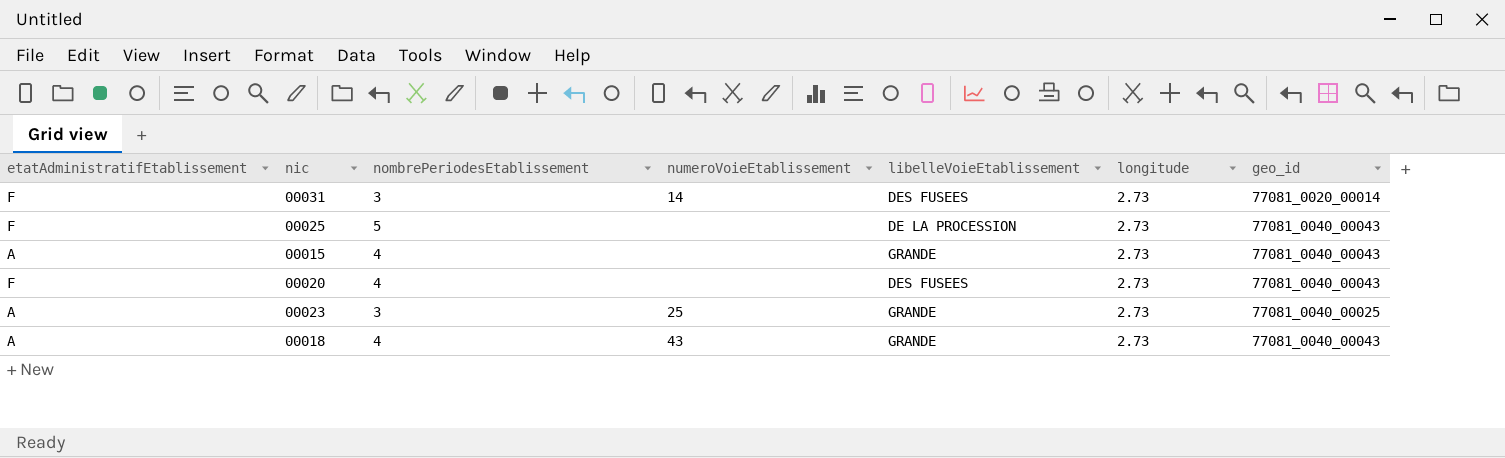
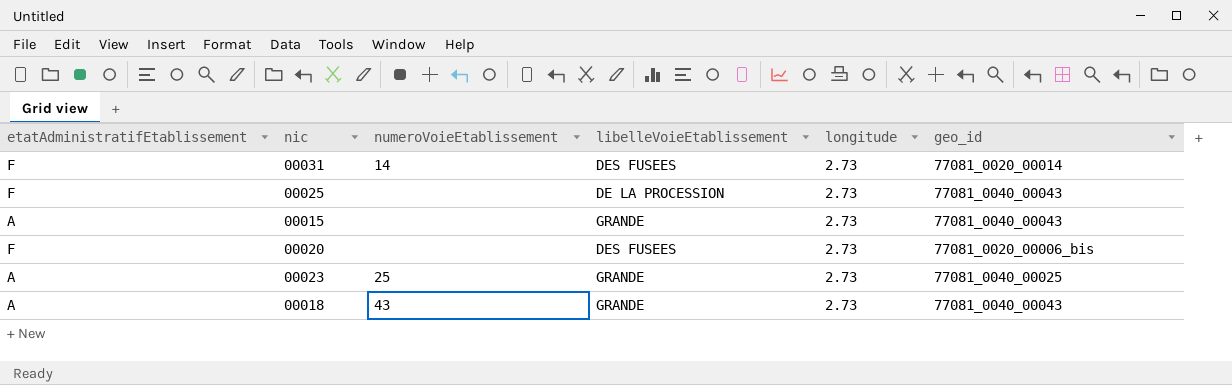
column nombrePeriodesEtablissement | position: 3 -> none
00020 | geo_id: 77081_0040_00043 -> 77081_0020_00006_bis

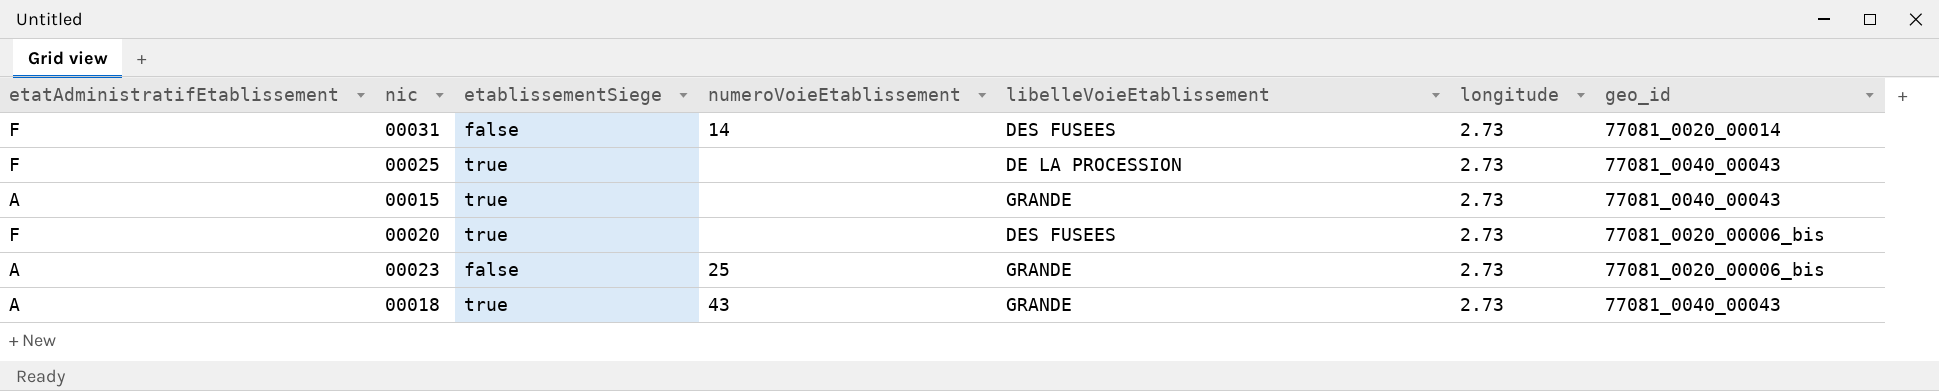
column etablissementSiege | position: none -> 3
00023 | geo_id: 77081_0040_00025 -> 77081_0020_00006_bis

